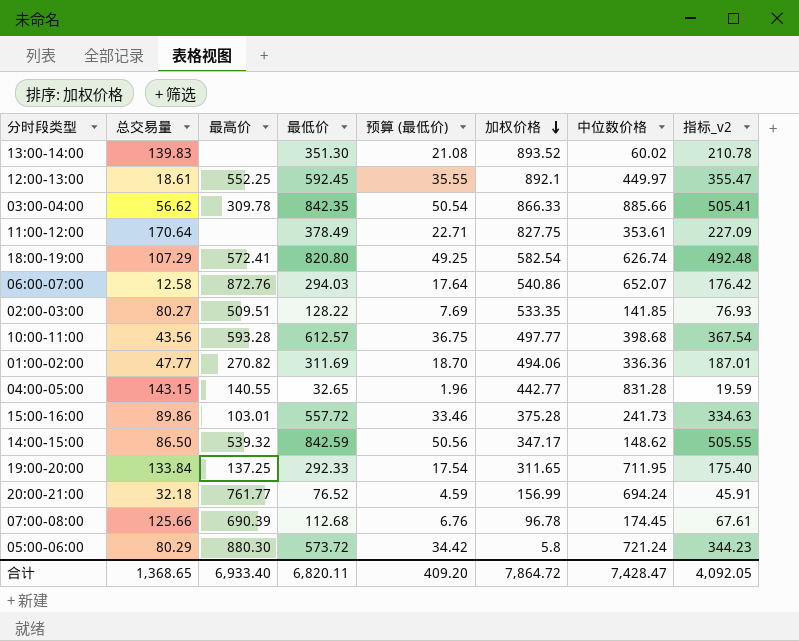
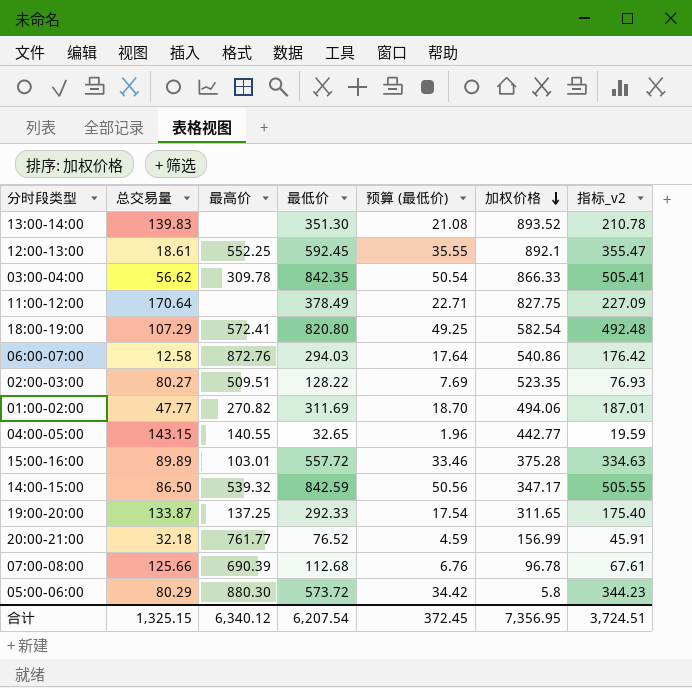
column 中位数价格 | position: 7 -> none
row 10:00-11:00: 43.56 | 593.28 | 612.57 | 36.75 | 497.77 | 398.68 | 367.54 -> none
02:00-03:00 | 加权价格: 533.35 -> 523.35
15:00-16:00 | 总交易量: 89.86 -> 89.89
19:00-20:00 | 总交易量: 133.84 -> 133.87
合计 | 总交易量: 1,368.65 -> 1,325.15
合计 | 最高价: 6,933.40 -> 6,340.12
合计 | 最低价: 6,820.11 -> 6,207.54
合计 | 预算 (最低价): 409.20 -> 372.45
合计 | 加权价格: 7,864.72 -> 7,356.95
合计 | 指标_v2: 4,092.05 -> 3,724.51

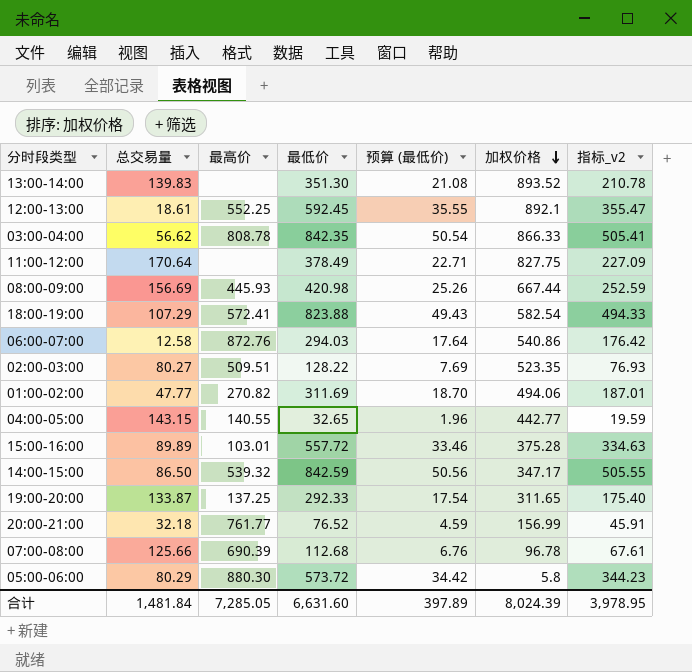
03:00-04:00 | 最高价: 309.78 -> 808.78
row 08:00-09:00: none -> 156.69 | 445.93 | 420.98 | 25.26 | 667.44 | 252.59
18:00-19:00 | 最低价: 820.80 -> 823.88
18:00-19:00 | 预算 (最低价): 49.25 -> 49.43
18:00-19:00 | 指标_v2: 492.48 -> 494.33
合计 | 总交易量: 1,325.15 -> 1,481.84
合计 | 最高价: 6,340.12 -> 7,285.05
合计 | 最低价: 6,207.54 -> 6,631.60
合计 | 预算 (最低价): 372.45 -> 397.89
合计 | 加权价格: 7,356.95 -> 8,024.39
合计 | 指标_v2: 3,724.51 -> 3,978.95

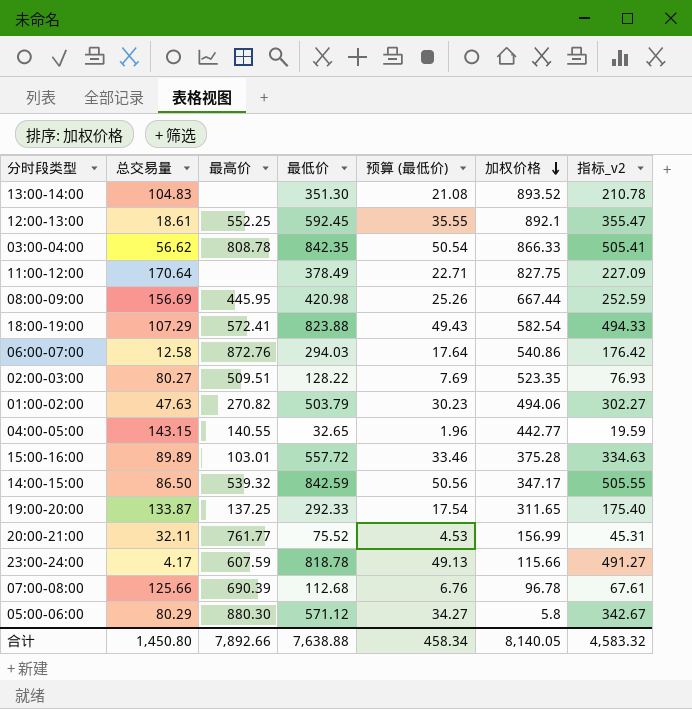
13:00-14:00 | 总交易量: 139.83 -> 104.83
08:00-09:00 | 最高价: 445.93 -> 445.95
01:00-02:00 | 总交易量: 47.77 -> 47.63
01:00-02:00 | 最低价: 311.69 -> 503.79
01:00-02:00 | 预算 (最低价): 18.70 -> 30.23
01:00-02:00 | 指标_v2: 187.01 -> 302.27
20:00-21:00 | 总交易量: 32.18 -> 32.11
20:00-21:00 | 最低价: 76.52 -> 75.52
20:00-21:00 | 预算 (最低价): 4.59 -> 4.53
20:00-21:00 | 指标_v2: 45.91 -> 45.31
row 23:00-24:00: none -> 4.17 | 607.59 | 818.78 | 49.13 | 115.66 | 491.27
05:00-06:00 | 最低价: 573.72 -> 571.12
05:00-06:00 | 预算 (最低价): 34.42 -> 34.27
05:00-06:00 | 指标_v2: 344.23 -> 342.67
合计 | 总交易量: 1,481.84 -> 1,450.80
合计 | 最高价: 7,285.05 -> 7,892.66
合计 | 最低价: 6,631.60 -> 7,638.88
合计 | 预算 (最低价): 397.89 -> 458.34
合计 | 加权价格: 8,024.39 -> 8,140.05
合计 | 指标_v2: 3,978.95 -> 4,583.32

